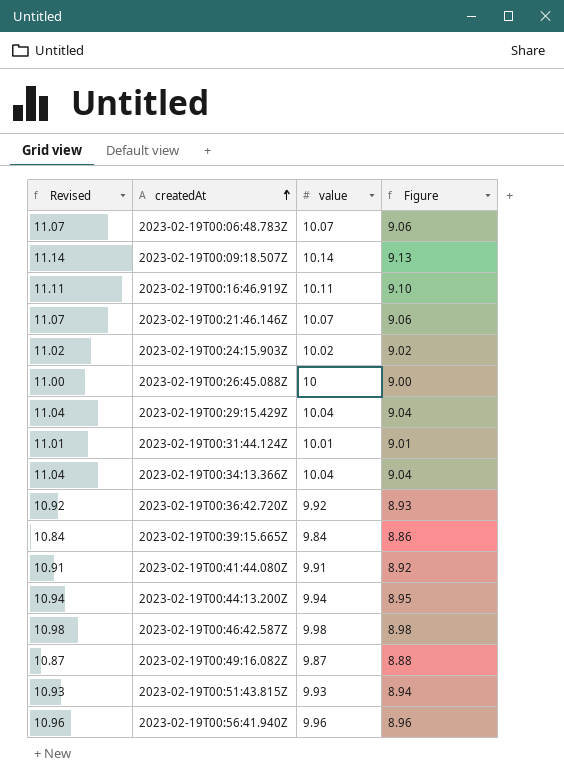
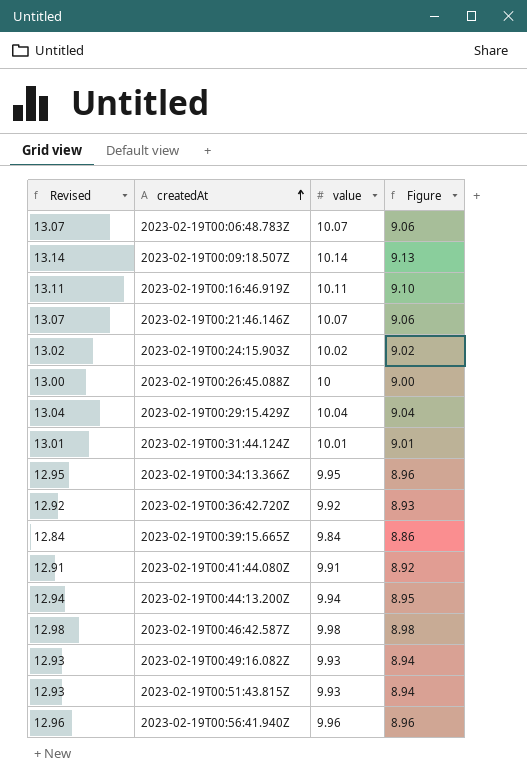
column Revised | formula: [value] + 1 -> [value] + 3
2023-02-19T00:34:13.366Z | value: 10.04 -> 9.95
2023-02-19T00:34:13.366Z | Figure: 9.04 -> 8.96
2023-02-19T00:49:16.082Z | value: 9.87 -> 9.93
2023-02-19T00:49:16.082Z | Figure: 8.88 -> 8.94

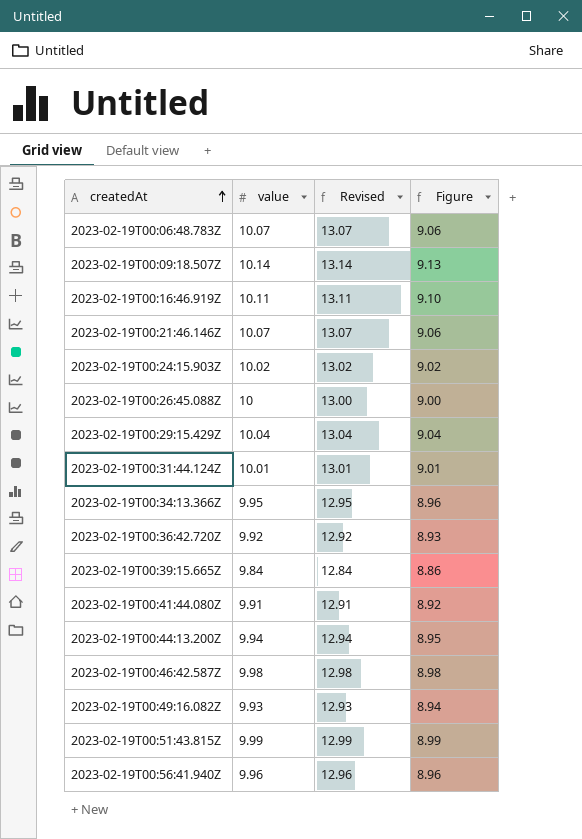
column Revised | position: 1 -> 3
2023-02-19T00:51:43.815Z | value: 9.93 -> 9.99
2023-02-19T00:51:43.815Z | Revised: 12.93 -> 12.99
2023-02-19T00:51:43.815Z | Figure: 8.94 -> 8.99

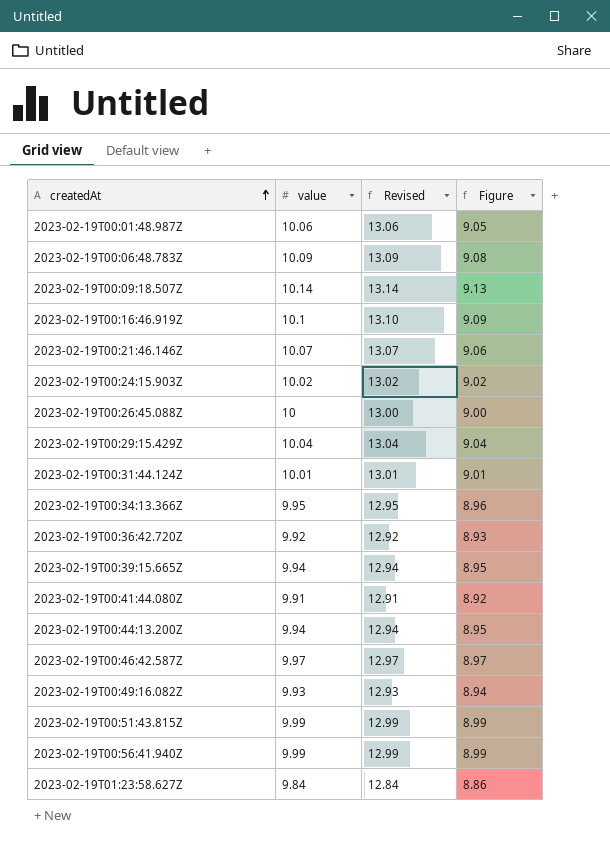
row 2023-02-19T00:01:48.987Z: none -> 10.06 | 13.06 | 9.05
2023-02-19T00:06:48.783Z | value: 10.07 -> 10.09
2023-02-19T00:06:48.783Z | Revised: 13.07 -> 13.09
2023-02-19T00:06:48.783Z | Figure: 9.06 -> 9.08
2023-02-19T00:16:46.919Z | value: 10.11 -> 10.1
2023-02-19T00:16:46.919Z | Revised: 13.11 -> 13.10
2023-02-19T00:16:46.919Z | Figure: 9.10 -> 9.09
2023-02-19T00:39:15.665Z | value: 9.84 -> 9.94
2023-02-19T00:39:15.665Z | Revised: 12.84 -> 12.94
2023-02-19T00:39:15.665Z | Figure: 8.86 -> 8.95
2023-02-19T00:46:42.587Z | value: 9.98 -> 9.97
2023-02-19T00:46:42.587Z | Revised: 12.98 -> 12.97
2023-02-19T00:46:42.587Z | Figure: 8.98 -> 8.97
2023-02-19T00:56:41.940Z | value: 9.96 -> 9.99
2023-02-19T00:56:41.940Z | Revised: 12.96 -> 12.99
2023-02-19T00:56:41.940Z | Figure: 8.96 -> 8.99
row 2023-02-19T01:23:58.627Z: none -> 9.84 | 12.84 | 8.86

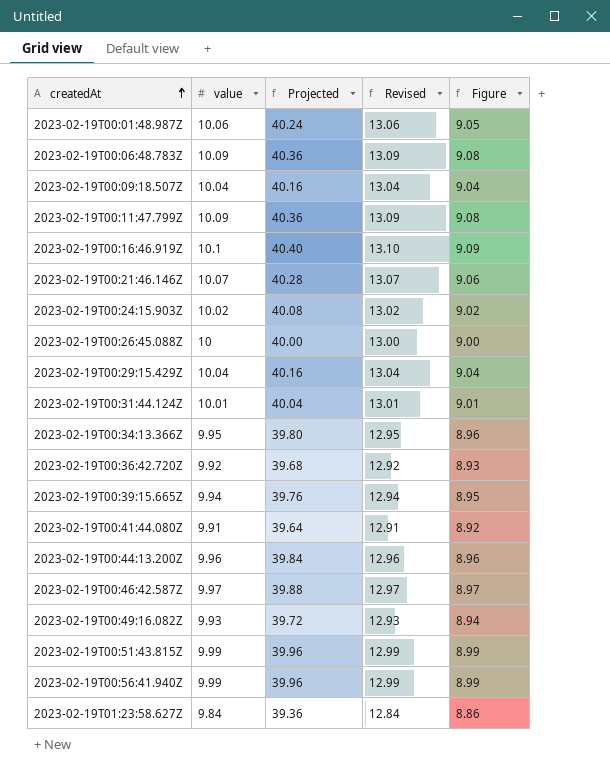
column Projected | formula: none -> [value] * 4
2023-02-19T00:09:18.507Z | value: 10.14 -> 10.04
2023-02-19T00:09:18.507Z | Revised: 13.14 -> 13.04
2023-02-19T00:09:18.507Z | Figure: 9.13 -> 9.04
row 2023-02-19T00:11:47.799Z: none -> 10.09 | 40.36 | 13.09 | 9.08
2023-02-19T00:44:13.200Z | value: 9.94 -> 9.96
2023-02-19T00:44:13.200Z | Revised: 12.94 -> 12.96
2023-02-19T00:44:13.200Z | Figure: 8.95 -> 8.96

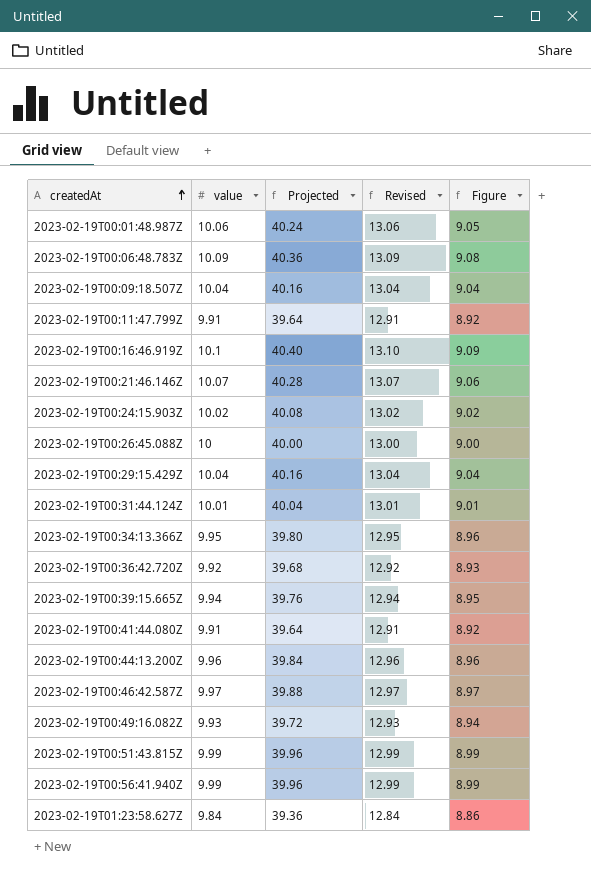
2023-02-19T00:11:47.799Z | value: 10.09 -> 9.91
2023-02-19T00:11:47.799Z | Projected: 40.36 -> 39.64
2023-02-19T00:11:47.799Z | Revised: 13.09 -> 12.91
2023-02-19T00:11:47.799Z | Figure: 9.08 -> 8.92

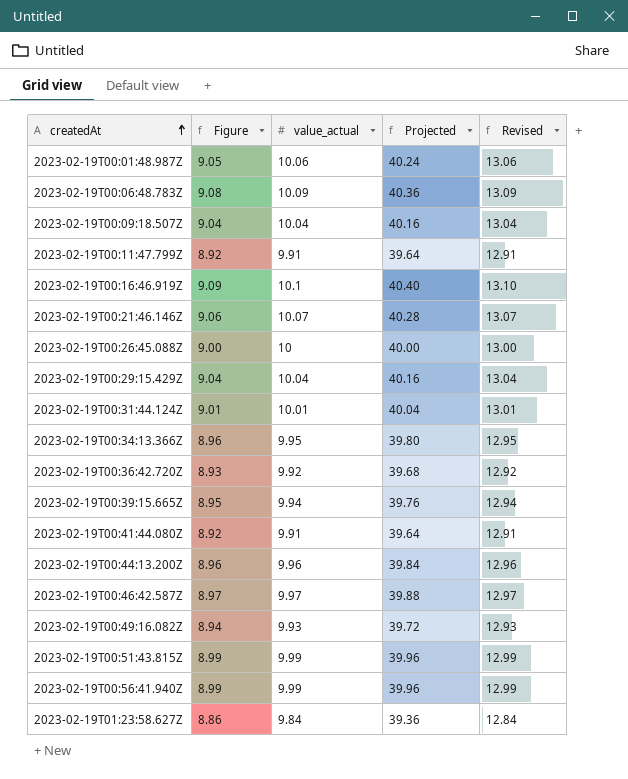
column Figure | position: 5 -> 2
column name: value -> value_actual
row 2023-02-19T00:24:15.903Z: 10.02 | 40.08 | 13.02 | 9.02 -> none

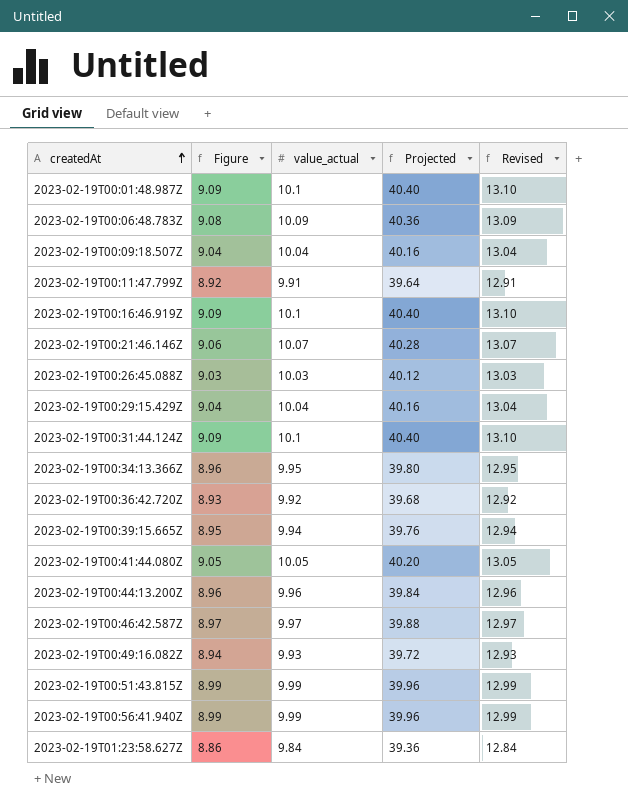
2023-02-19T00:01:48.987Z | Figure: 9.05 -> 9.09
2023-02-19T00:01:48.987Z | value_actual: 10.06 -> 10.1
2023-02-19T00:01:48.987Z | Projected: 40.24 -> 40.40
2023-02-19T00:01:48.987Z | Revised: 13.06 -> 13.10
2023-02-19T00:26:45.088Z | Figure: 9.00 -> 9.03
2023-02-19T00:26:45.088Z | value_actual: 10 -> 10.03
2023-02-19T00:26:45.088Z | Projected: 40.00 -> 40.12
2023-02-19T00:26:45.088Z | Revised: 13.00 -> 13.03
2023-02-19T00:31:44.124Z | Figure: 9.01 -> 9.09
2023-02-19T00:31:44.124Z | value_actual: 10.01 -> 10.1
2023-02-19T00:31:44.124Z | Projected: 40.04 -> 40.40
2023-02-19T00:31:44.124Z | Revised: 13.01 -> 13.10
2023-02-19T00:41:44.080Z | Figure: 8.92 -> 9.05
2023-02-19T00:41:44.080Z | value_actual: 9.91 -> 10.05
2023-02-19T00:41:44.080Z | Projected: 39.64 -> 40.20
2023-02-19T00:41:44.080Z | Revised: 12.91 -> 13.05

